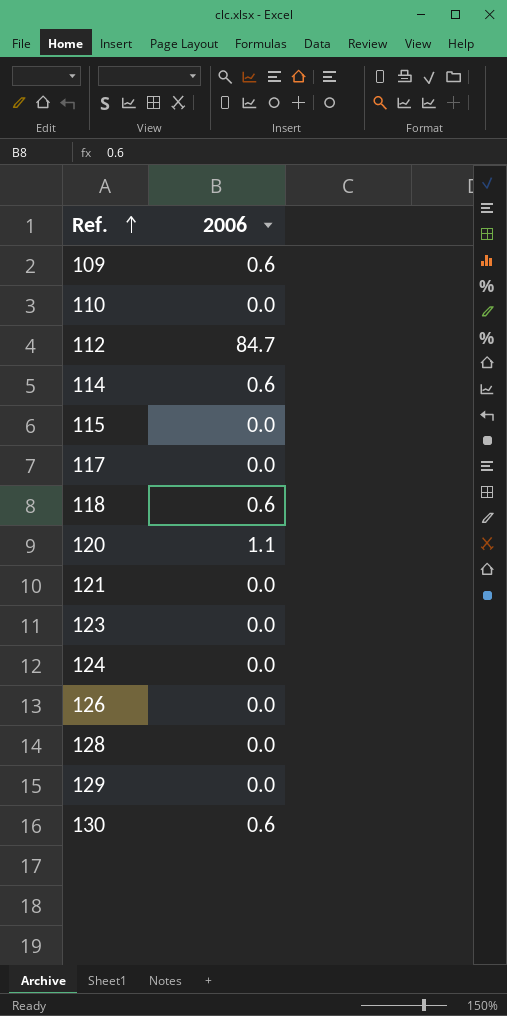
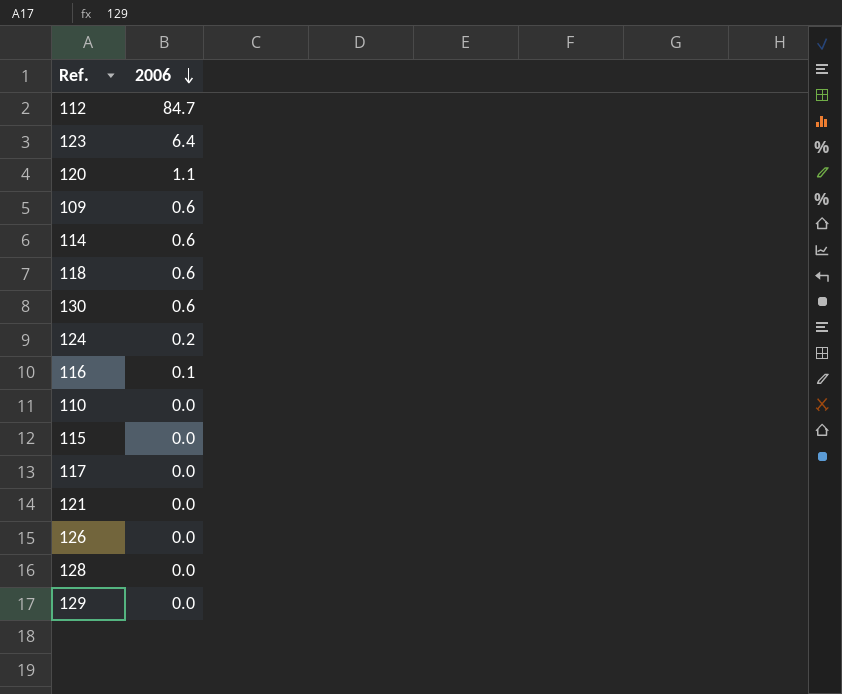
row order: Ref. ascending -> 2006 descending
123 | 2006: 0.0 -> 6.4
124 | 2006: 0.0 -> 0.2
row 116: none -> 0.1

